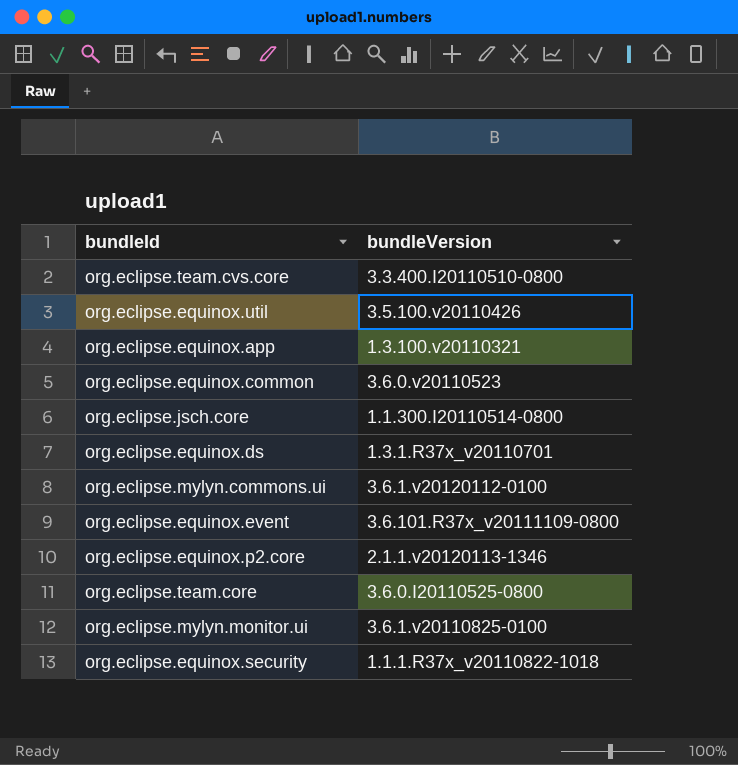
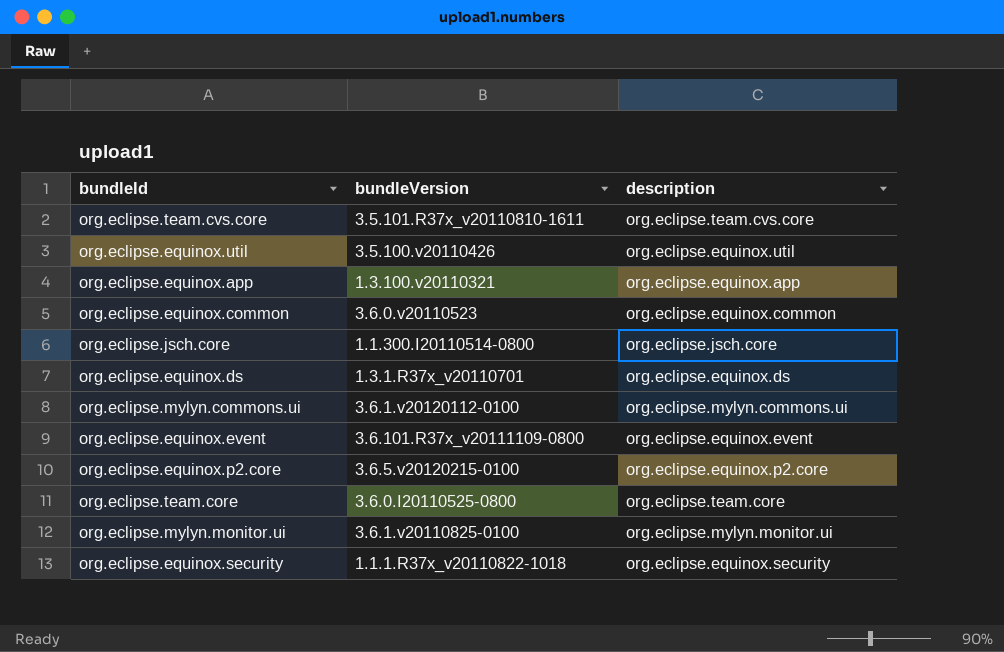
column description | position: none -> 3
org.eclipse.team.cvs.core | bundleVersion: 3.3.400.I20110510-0800 -> 3.5.101.R37x_v20110810-1611
org.eclipse.equinox.p2.core | bundleVersion: 2.1.1.v20120113-1346 -> 3.6.5.v20120215-0100

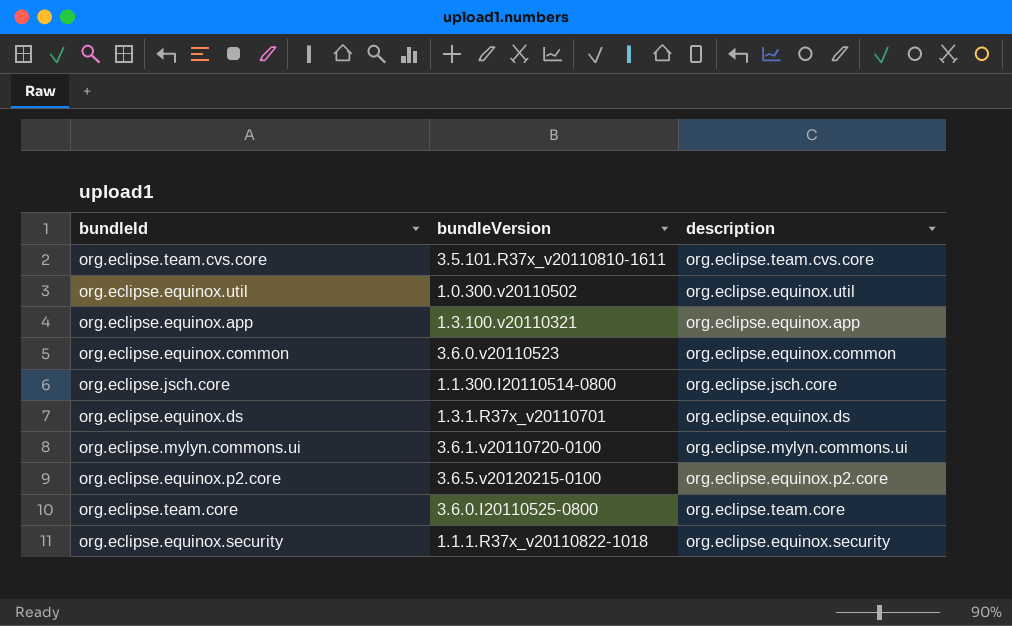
row org.eclipse.equinox.event: 3.6.101.R37x_v20111109-0800 | org.eclipse.equinox.event -> none
row org.eclipse.mylyn.monitor.ui: 3.6.1.v20110825-0100 | org.eclipse.mylyn.monitor.ui -> none
org.eclipse.equinox.util | bundleVersion: 3.5.100.v20110426 -> 1.0.300.v20110502
org.eclipse.mylyn.commons.ui | bundleVersion: 3.6.1.v20120112-0100 -> 3.6.1.v20110720-0100

